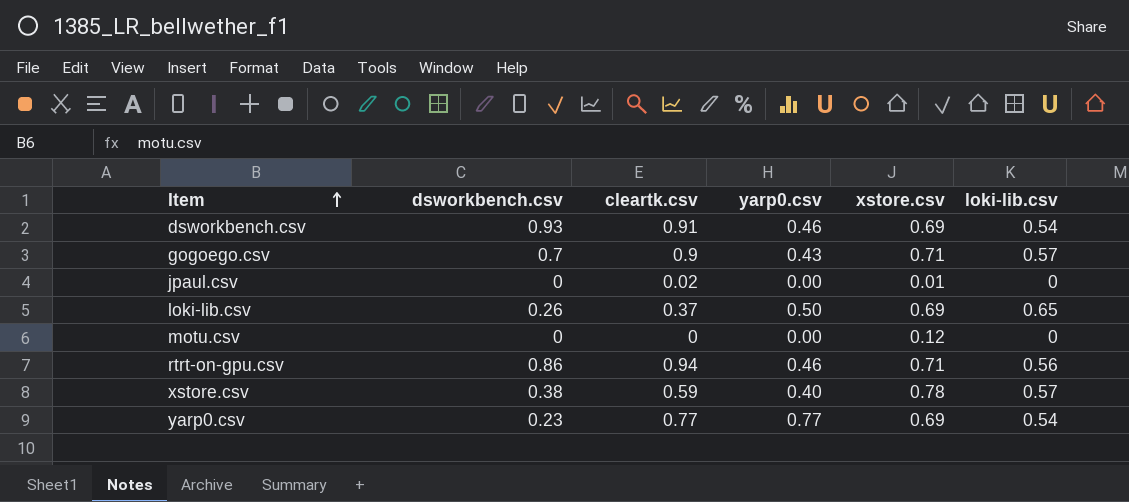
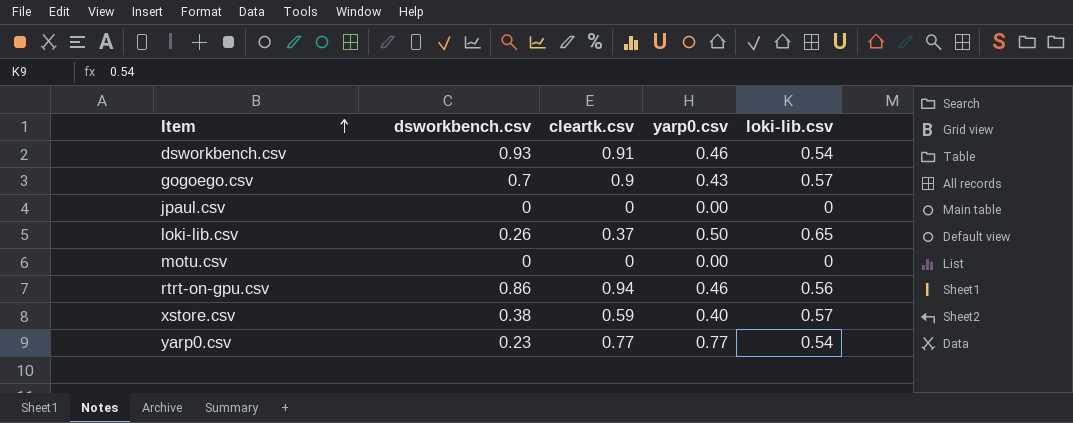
column xstore.csv | position: 5 -> none
jpaul.csv | cleartk.csv: 0.02 -> 0

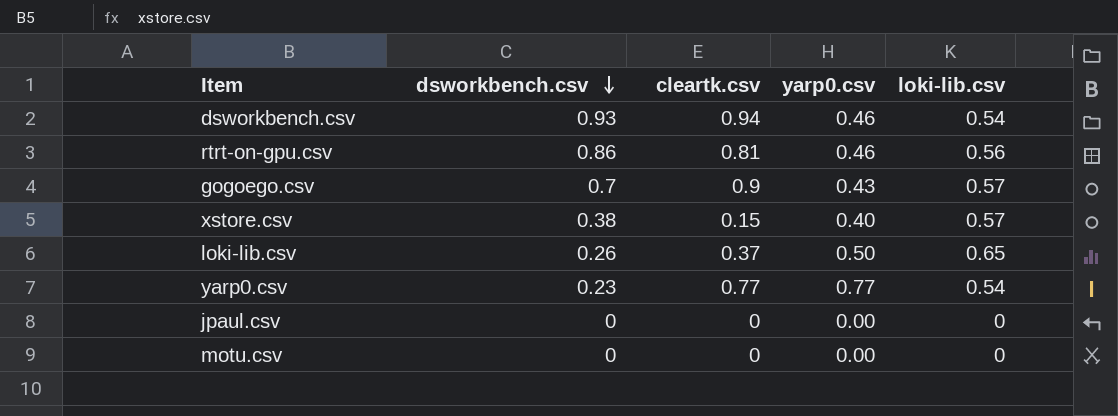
row order: Item ascending -> dsworkbench.csv descending
dsworkbench.csv | cleartk.csv: 0.91 -> 0.94
rtrt-on-gpu.csv | cleartk.csv: 0.94 -> 0.81
xstore.csv | cleartk.csv: 0.59 -> 0.15

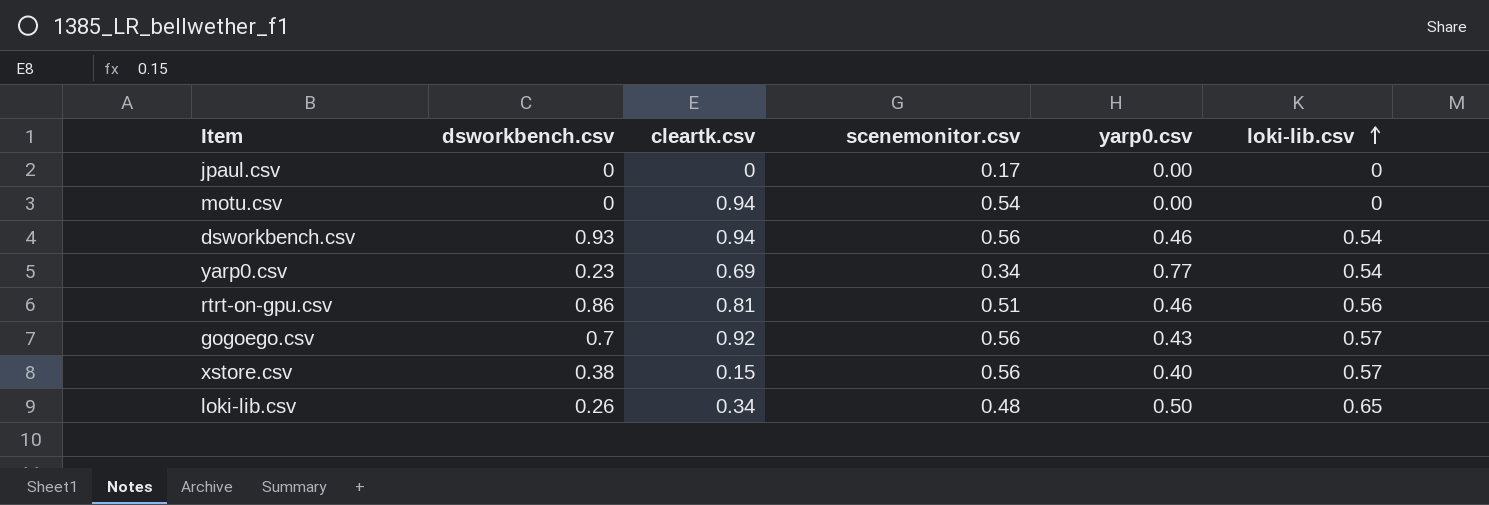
row order: dsworkbench.csv descending -> loki-lib.csv ascending
column scenemonitor.csv | position: none -> 4
motu.csv | cleartk.csv: 0 -> 0.94
yarp0.csv | cleartk.csv: 0.77 -> 0.69
gogoego.csv | cleartk.csv: 0.9 -> 0.92
loki-lib.csv | cleartk.csv: 0.37 -> 0.34

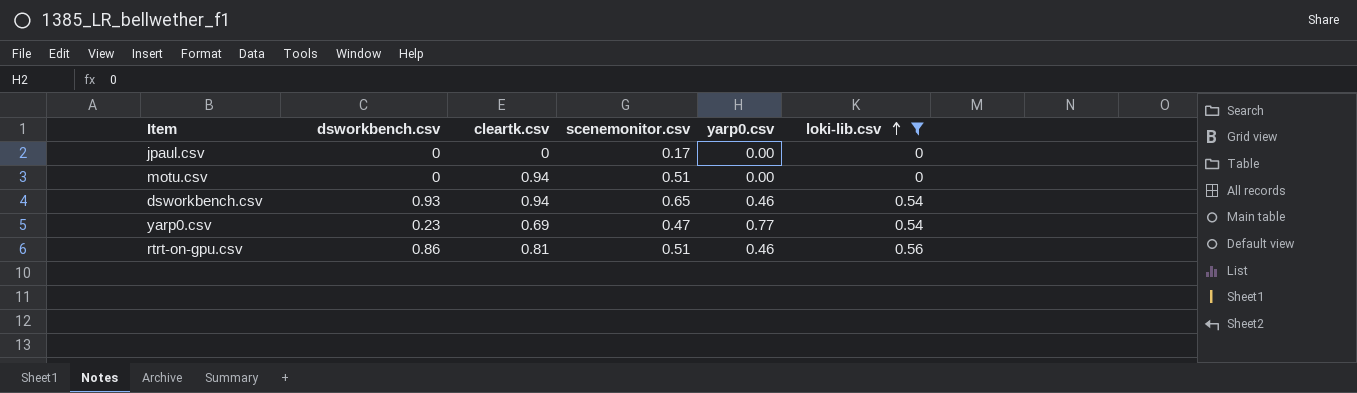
filter: none -> loki-lib.csv <= 0.56
motu.csv | scenemonitor.csv: 0.54 -> 0.51
dsworkbench.csv | scenemonitor.csv: 0.56 -> 0.65
yarp0.csv | scenemonitor.csv: 0.34 -> 0.47

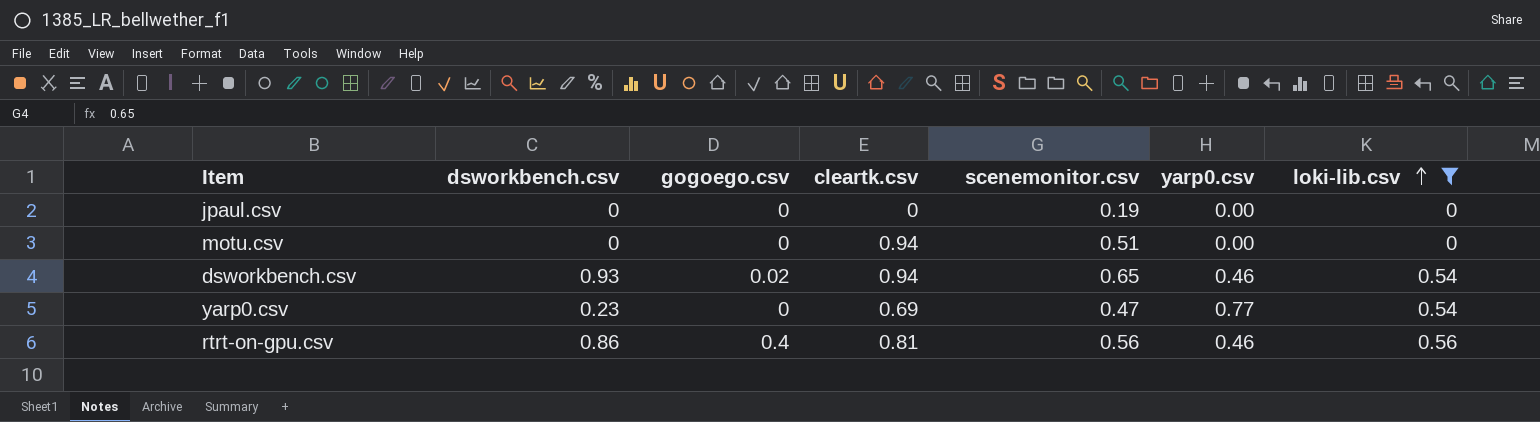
column gogoego.csv | position: none -> 3
jpaul.csv | scenemonitor.csv: 0.17 -> 0.19
rtrt-on-gpu.csv | scenemonitor.csv: 0.51 -> 0.56

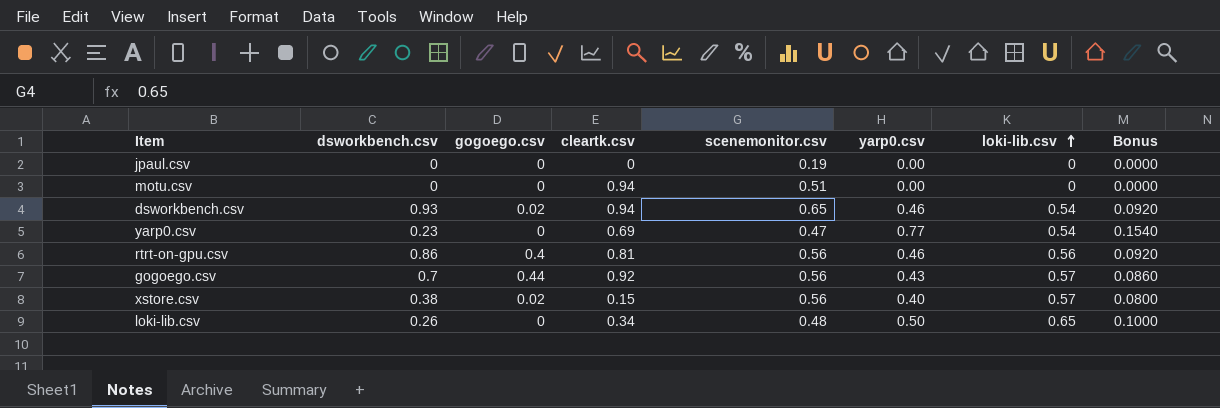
filter: loki-lib.csv <= 0.56 -> none
column Bonus | formula: none -> [yarp0.csv] * 0.2

